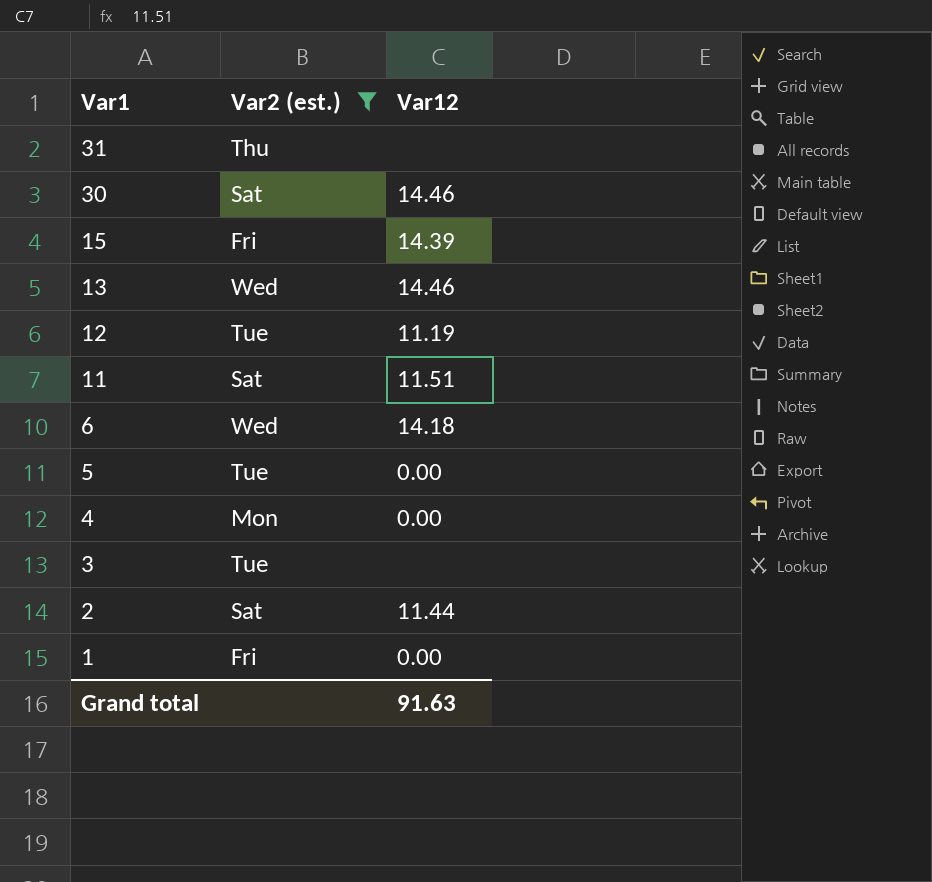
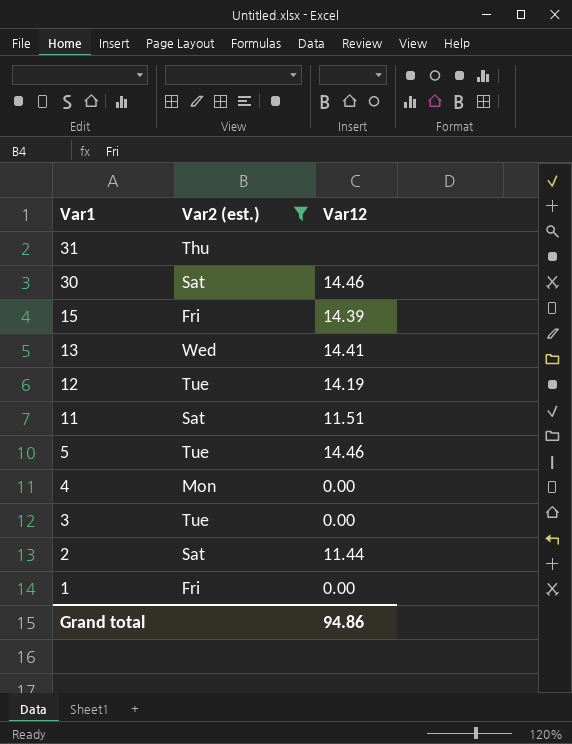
row 6: Wed | 14.18 -> none
13 | Var12: 14.46 -> 14.41
12 | Var12: 11.19 -> 14.19
5 | Var12: 0.00 -> 14.46
3 | Var12: none -> 0.00
Grand total | Var12: 91.63 -> 94.86

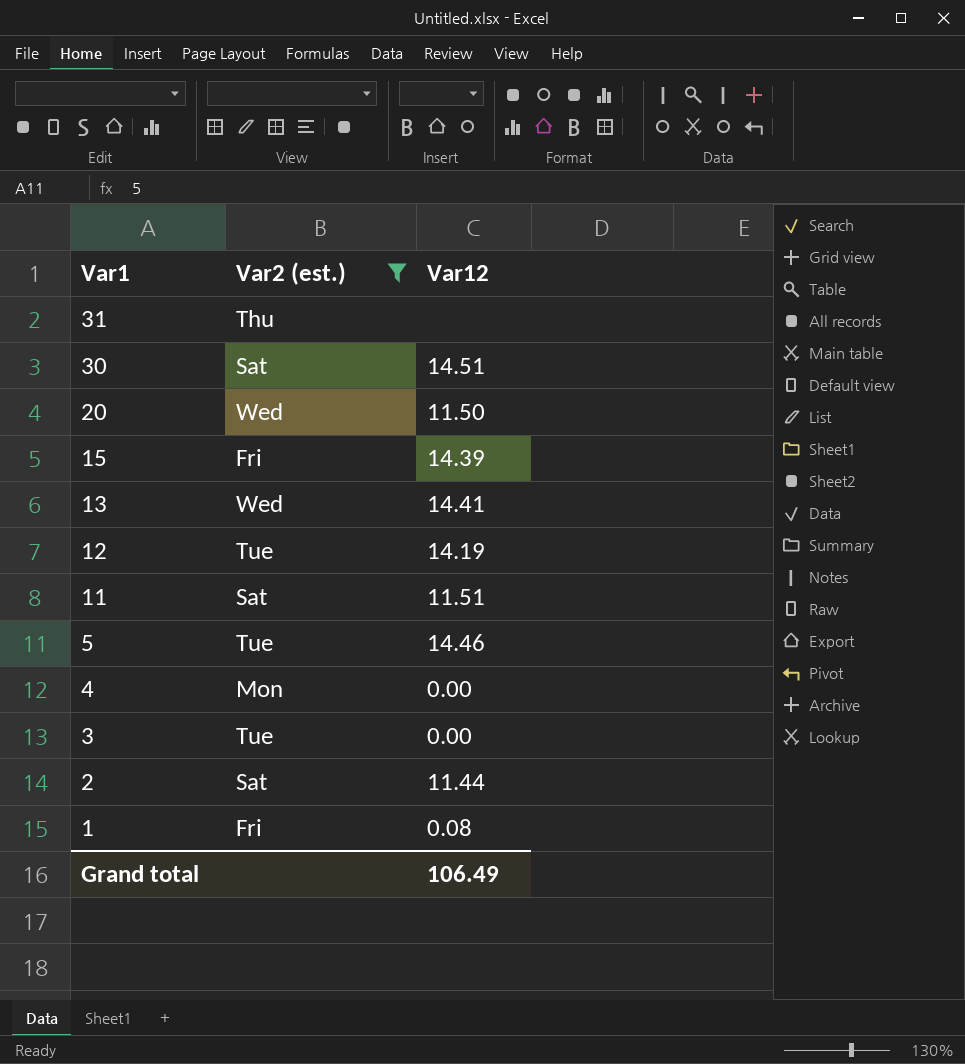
30 | Var12: 14.46 -> 14.51
row 20: none -> Wed | 11.50
1 | Var12: 0.00 -> 0.08
Grand total | Var12: 94.86 -> 106.49

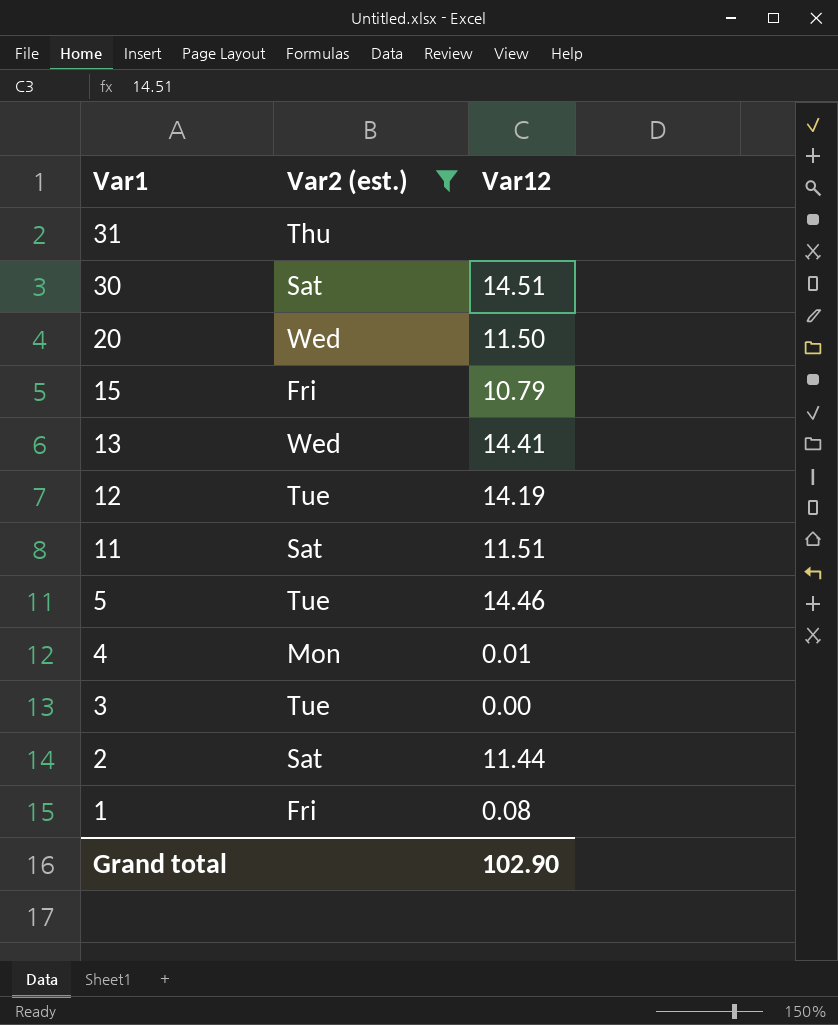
15 | Var12: 14.39 -> 10.79
4 | Var12: 0.00 -> 0.01
Grand total | Var12: 106.49 -> 102.90

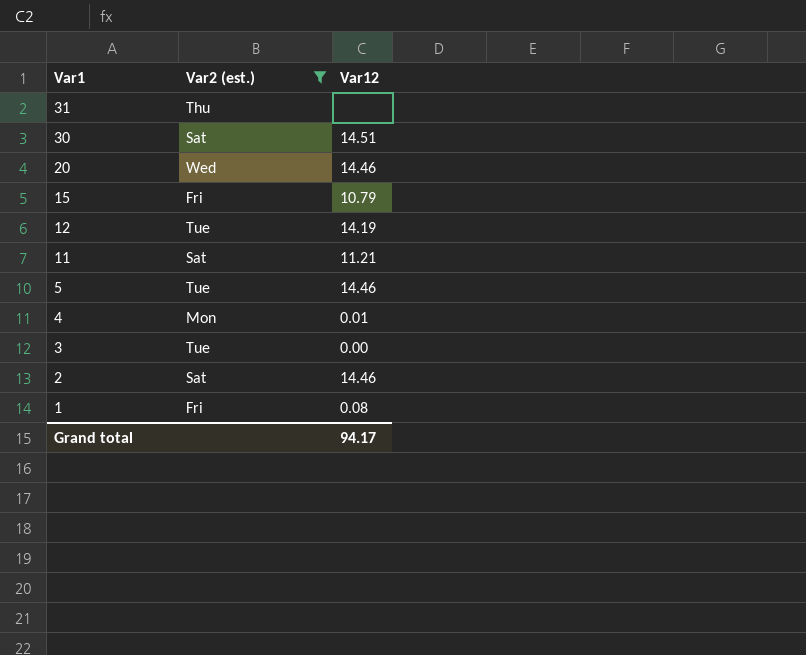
row 13: Wed | 14.41 -> none
20 | Var12: 11.50 -> 14.46
11 | Var12: 11.51 -> 11.21
2 | Var12: 11.44 -> 14.46
Grand total | Var12: 102.90 -> 94.17

